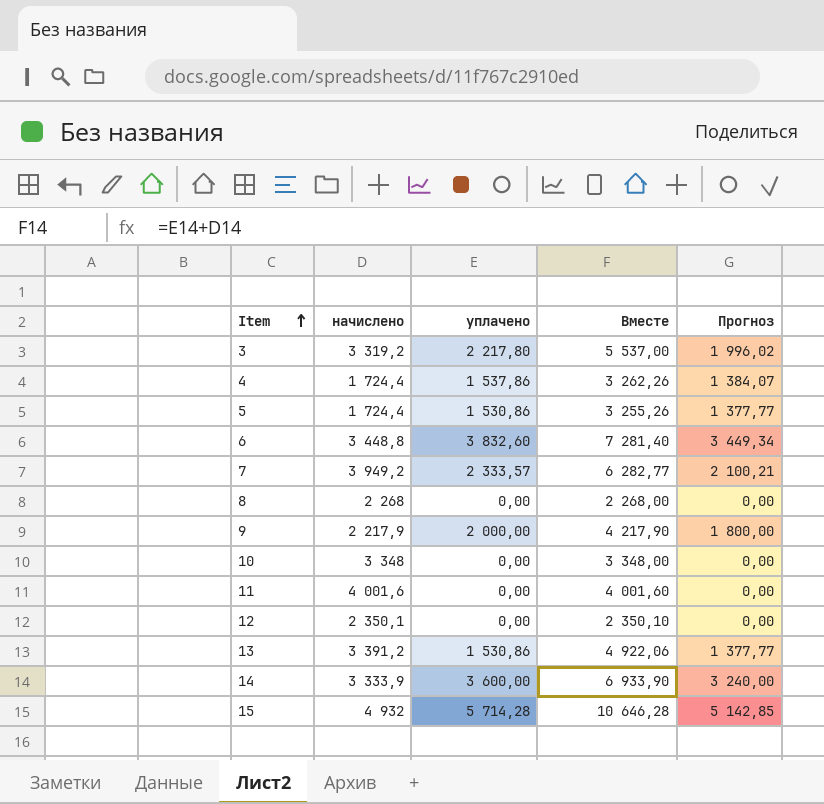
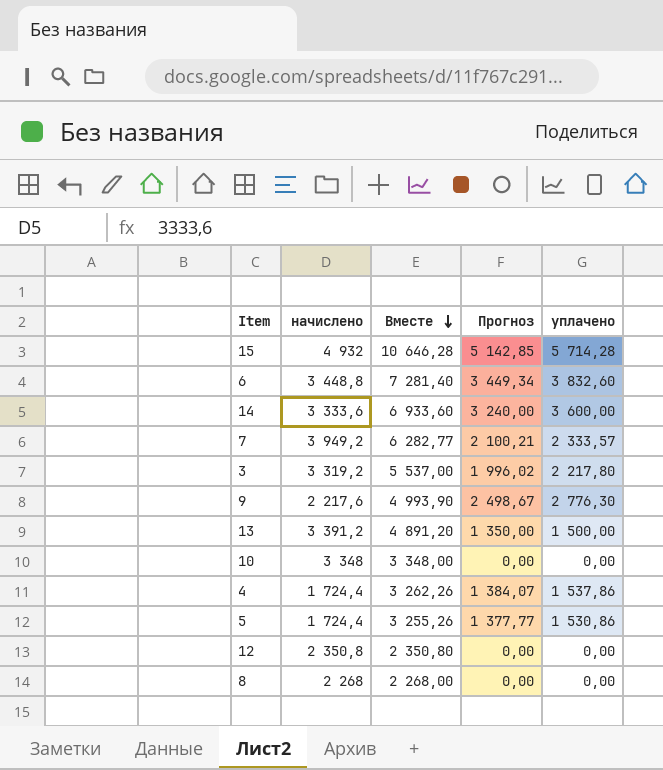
row order: Item ascending -> Вместе descending
column уплачено | position: 3 -> 5
row 11: 4 001,6 | 0,00 | 4 001,60 | 0,00 -> none
14 | начислено: 3 333,9 -> 3 333,6
14 | Вместе: 6 933,90 -> 6 933,60
9 | начислено: 2 217,9 -> 2 217,6
9 | Вместе: 4 217,90 -> 4 993,90
9 | Прогноз: 1 800,00 -> 2 498,67
9 | уплачено: 2 000,00 -> 2 776,30
13 | Вместе: 4 922,06 -> 4 891,20
13 | Прогноз: 1 377,77 -> 1 350,00
13 | уплачено: 1 530,86 -> 1 500,00
12 | начислено: 2 350,1 -> 2 350,8
12 | Вместе: 2 350,10 -> 2 350,80

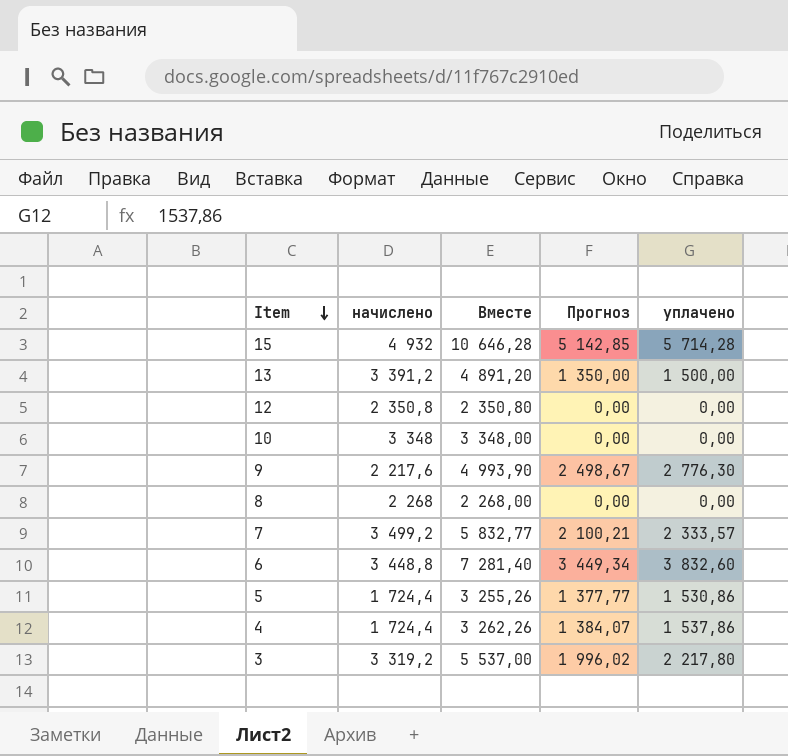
row order: Вместе descending -> Item descending
row 14: 3 333,6 | 6 933,60 | 3 240,00 | 3 600,00 -> none
7 | начислено: 3 949,2 -> 3 499,2
7 | Вместе: 6 282,77 -> 5 832,77

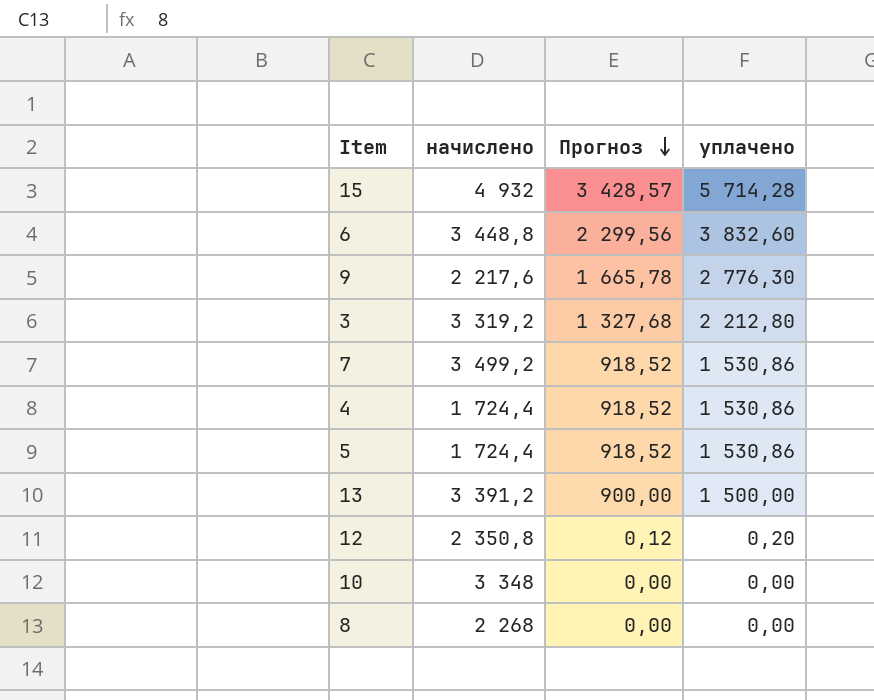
row order: Item descending -> Прогноз descending
column Вместе | formula: [начислено] + [уплачено] -> none
column Прогноз | formula: [уплачено] * 0,9 -> [уплачено] * 0,6
3 | уплачено: 2 217,80 -> 2 212,80
7 | уплачено: 2 333,57 -> 1 530,86
4 | уплачено: 1 537,86 -> 1 530,86
12 | уплачено: 0,00 -> 0,20

